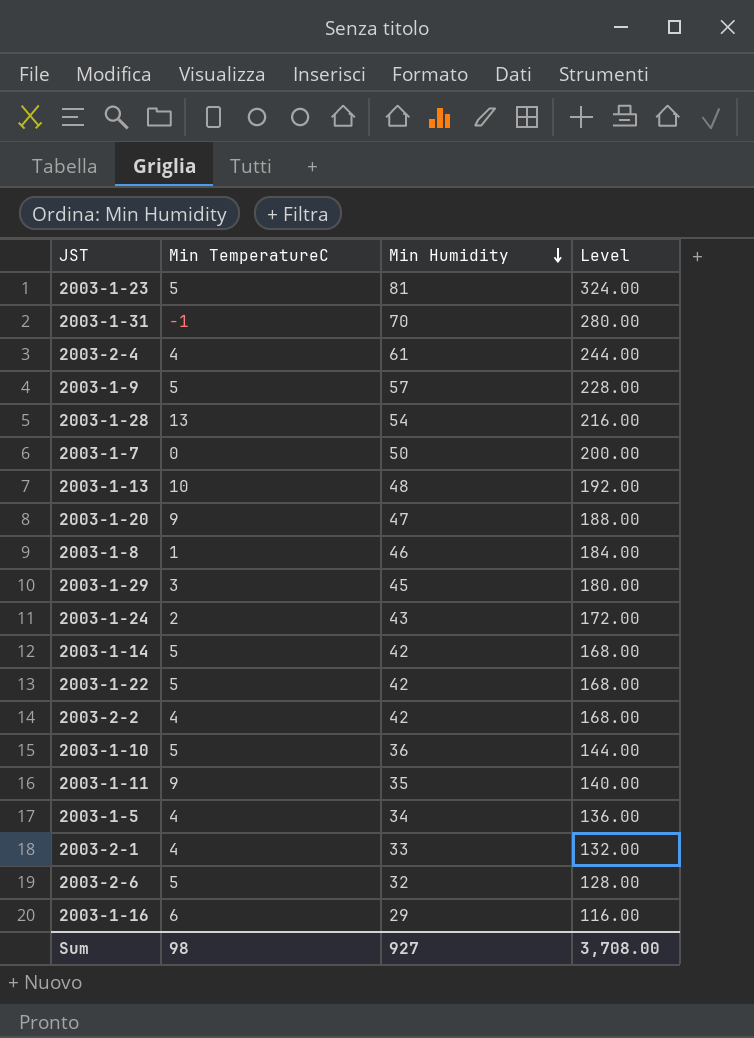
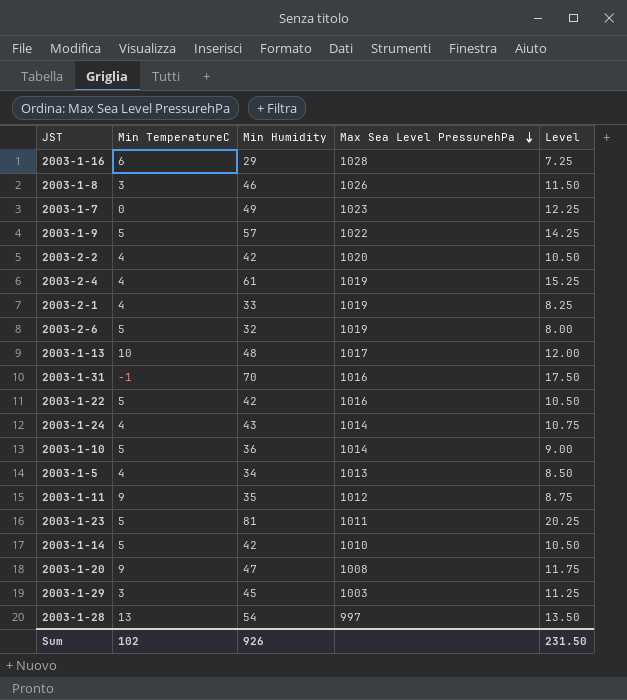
row order: Min Humidity descending -> Max Sea Level PressurehPa descending
column Max Sea Level PressurehPa | position: none -> 4
column Level | formula: [Min Humidity] * 4 -> [Min Humidity] * 0.25
2003-1-8 | Min TemperatureC: 1 -> 3
2003-1-7 | Min Humidity: 50 -> 49
2003-1-24 | Min TemperatureC: 2 -> 4
Sum | Min TemperatureC: 98 -> 102
Sum | Min Humidity: 927 -> 926
Sum | Level: 3,708.00 -> 231.50

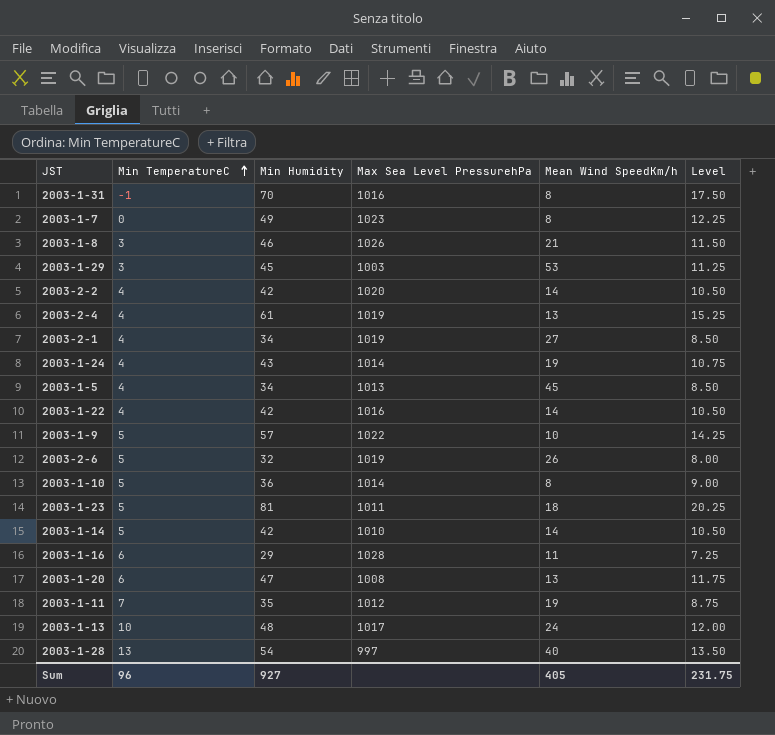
row order: Max Sea Level PressurehPa descending -> Min TemperatureC ascending
column Mean Wind SpeedKm/h | position: none -> 5
2003-2-1 | Min Humidity: 33 -> 34
2003-2-1 | Level: 8.25 -> 8.50
2003-1-22 | Min TemperatureC: 5 -> 4
2003-1-20 | Min TemperatureC: 9 -> 6
2003-1-11 | Min TemperatureC: 9 -> 7
Sum | Min TemperatureC: 102 -> 96
Sum | Min Humidity: 926 -> 927
Sum | Level: 231.50 -> 231.75

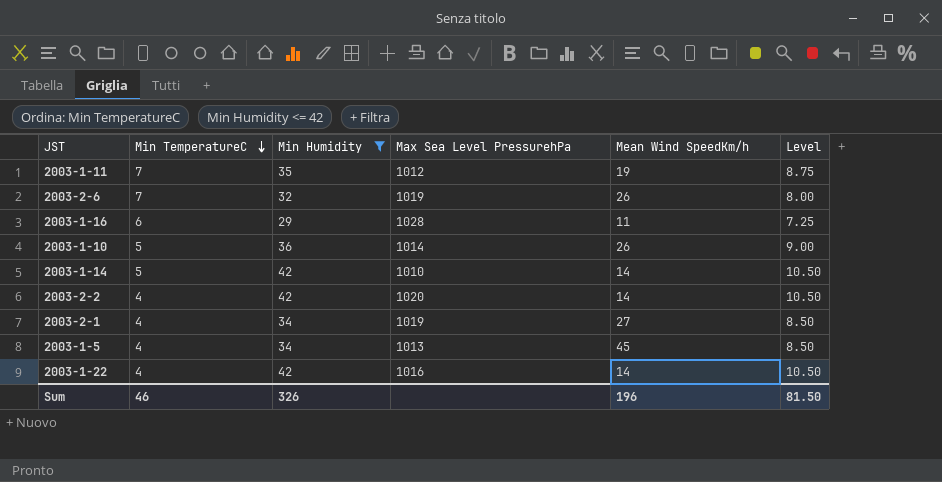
filter: none -> Min Humidity <= 42
row order: Min TemperatureC ascending -> Min TemperatureC descending
2003-2-6 | Min TemperatureC: 5 -> 7
2003-1-10 | Mean Wind SpeedKm/h: 8 -> 26
Sum | Min TemperatureC: 96 -> 46
Sum | Min Humidity: 927 -> 326
Sum | Mean Wind SpeedKm/h: 405 -> 196
Sum | Level: 231.75 -> 81.50

